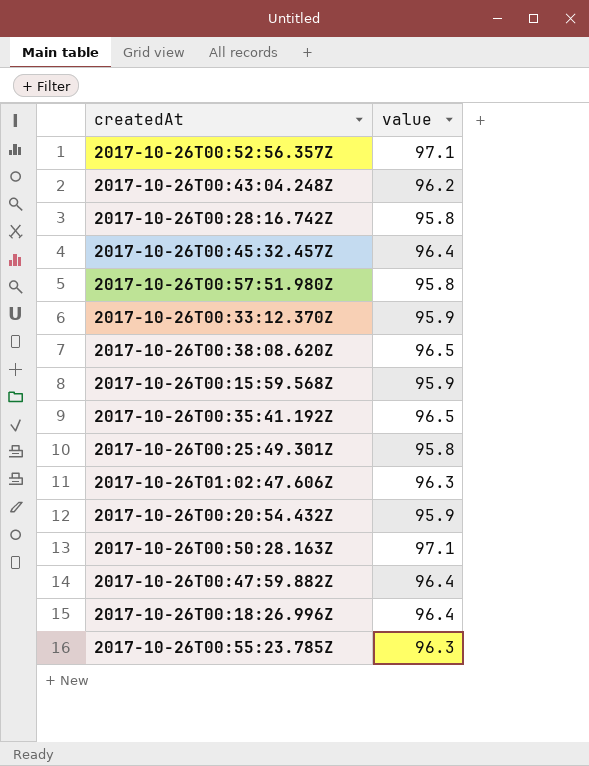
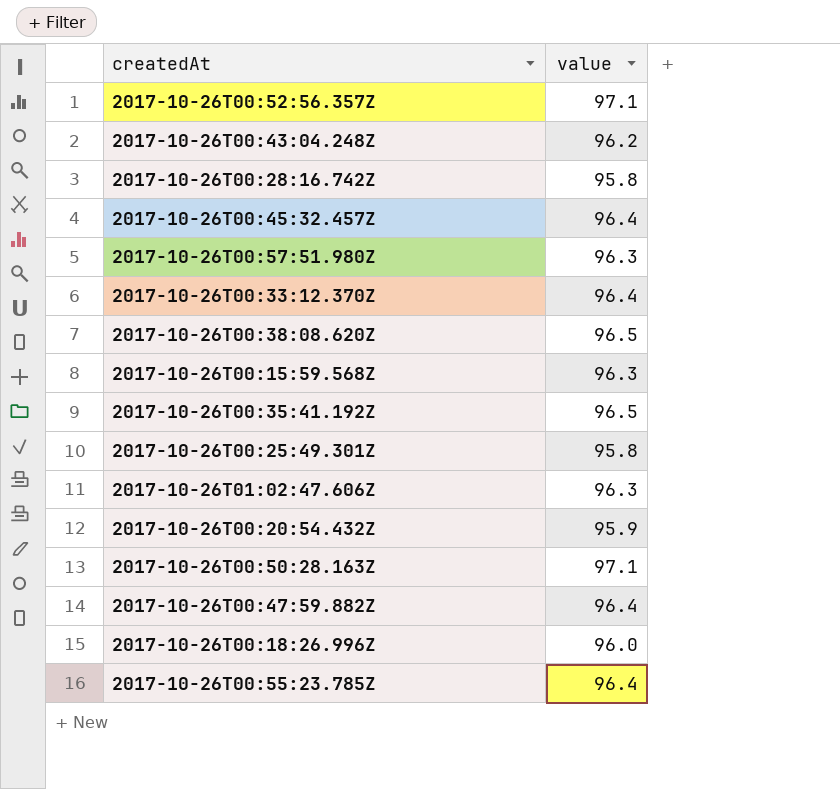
2017-10-26T00:57:51.980Z | value: 95.8 -> 96.3
2017-10-26T00:33:12.370Z | value: 95.9 -> 96.4
2017-10-26T00:15:59.568Z | value: 95.9 -> 96.3
2017-10-26T00:18:26.996Z | value: 96.4 -> 96.0
2017-10-26T00:55:23.785Z | value: 96.3 -> 96.4

